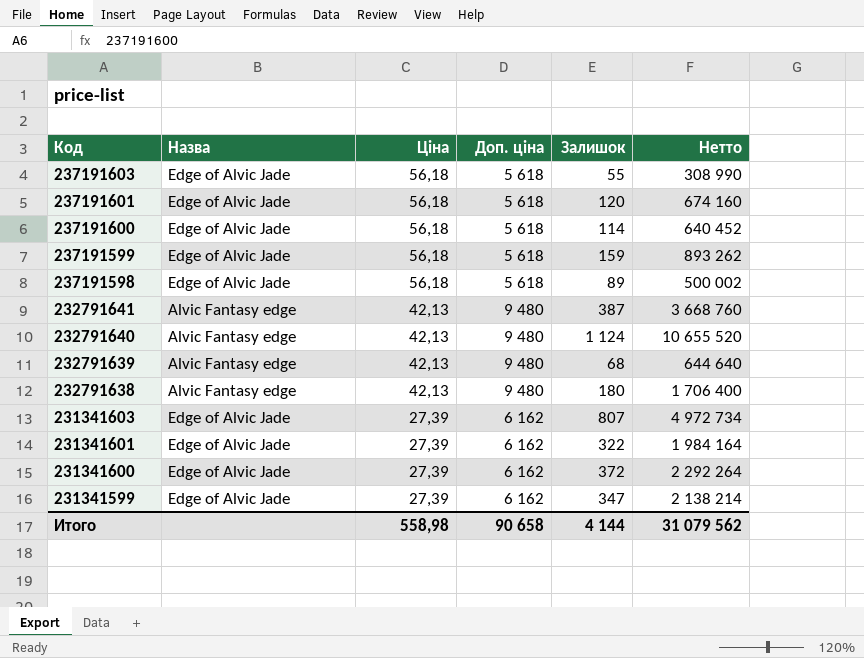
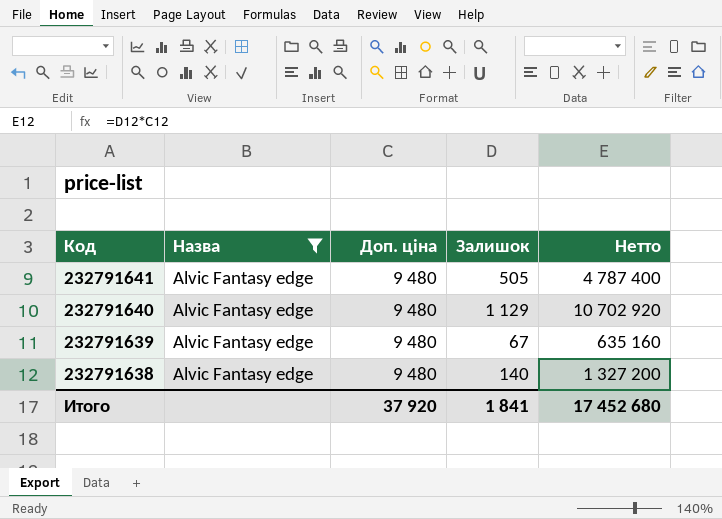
filter: none -> Назва = Alvic Fantasy edge
column Ціна | position: 3 -> none
232791641 | Залишок: 387 -> 505
232791641 | Нетто: 3 668 760 -> 4 787 400
232791640 | Залишок: 1 124 -> 1 129
232791640 | Нетто: 10 655 520 -> 10 702 920
232791639 | Залишок: 68 -> 67
232791639 | Нетто: 644 640 -> 635 160
232791638 | Залишок: 180 -> 140
232791638 | Нетто: 1 706 400 -> 1 327 200
Итого | Доп. ціна: 90 658 -> 37 920
Итого | Залишок: 4 144 -> 1 841
Итого | Нетто: 31 079 562 -> 17 452 680

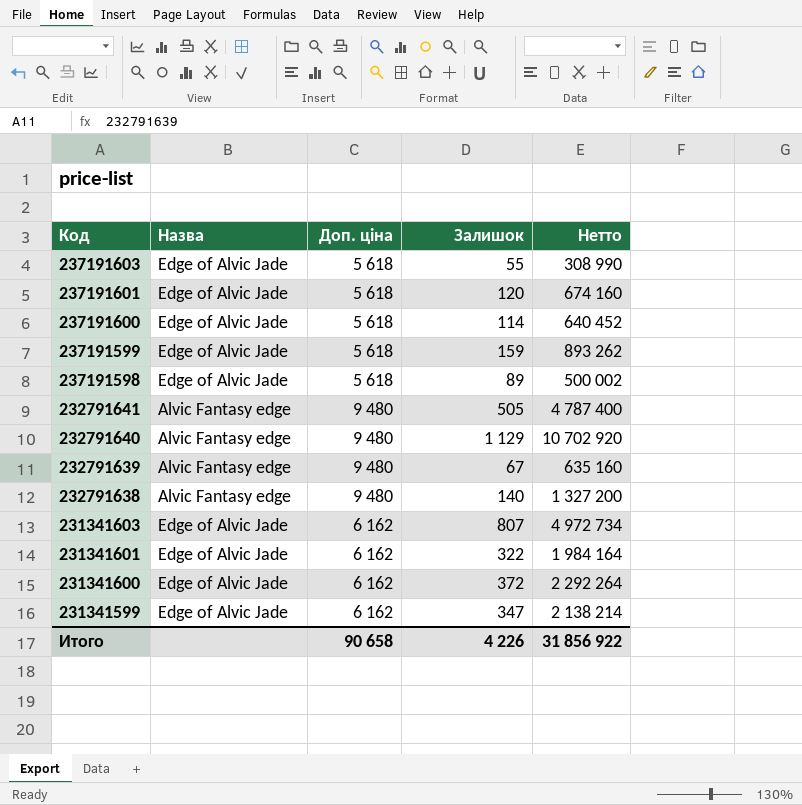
filter: Назва = Alvic Fantasy edge -> none
Итого | Доп. ціна: 37 920 -> 90 658
Итого | Залишок: 1 841 -> 4 226
Итого | Нетто: 17 452 680 -> 31 856 922

